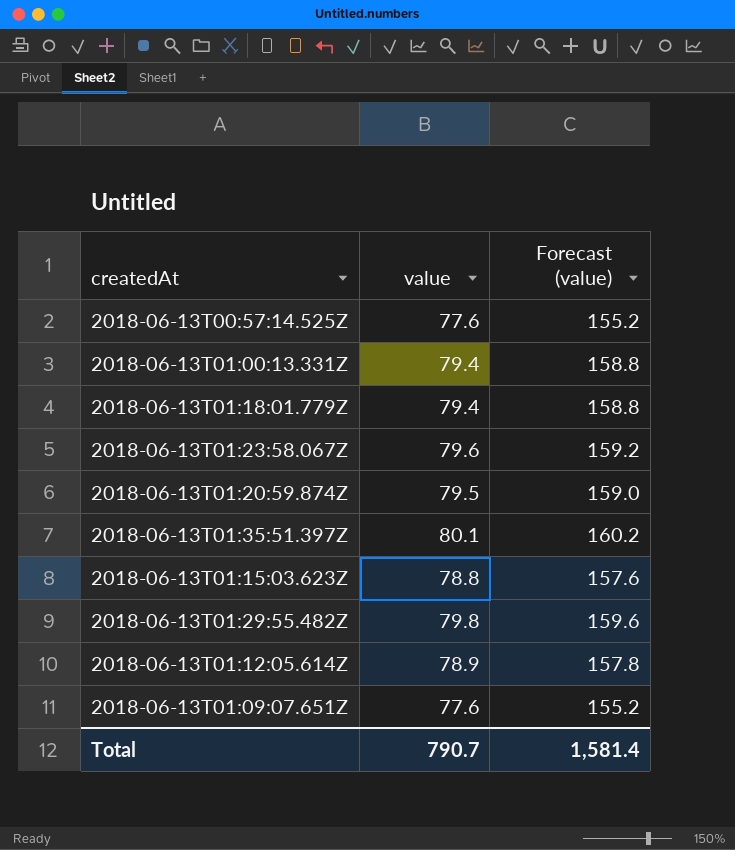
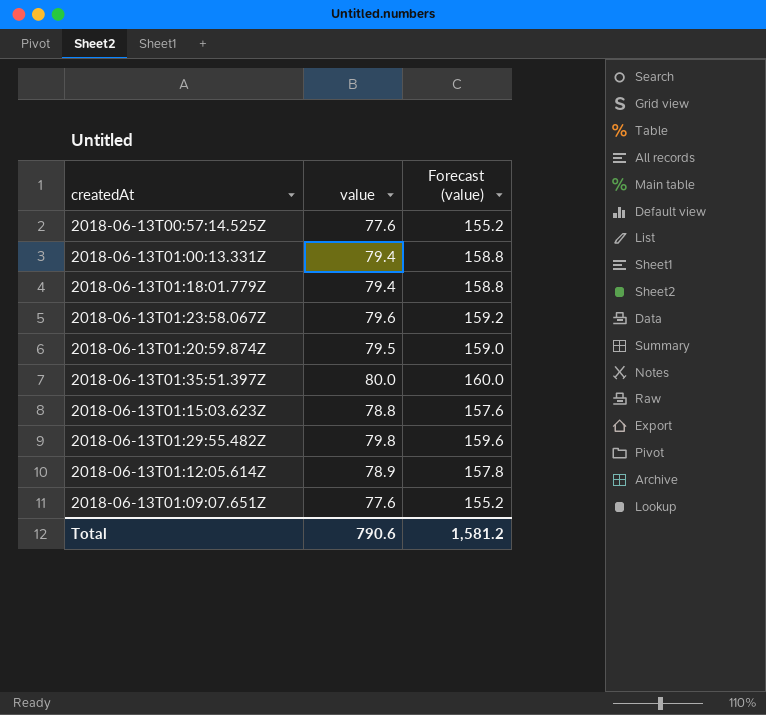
2018-06-13T01:35:51.397Z | value: 80.1 -> 80.0
2018-06-13T01:35:51.397Z | Forecast (value): 160.2 -> 160.0
Total | value: 790.7 -> 790.6
Total | Forecast (value): 1,581.4 -> 1,581.2

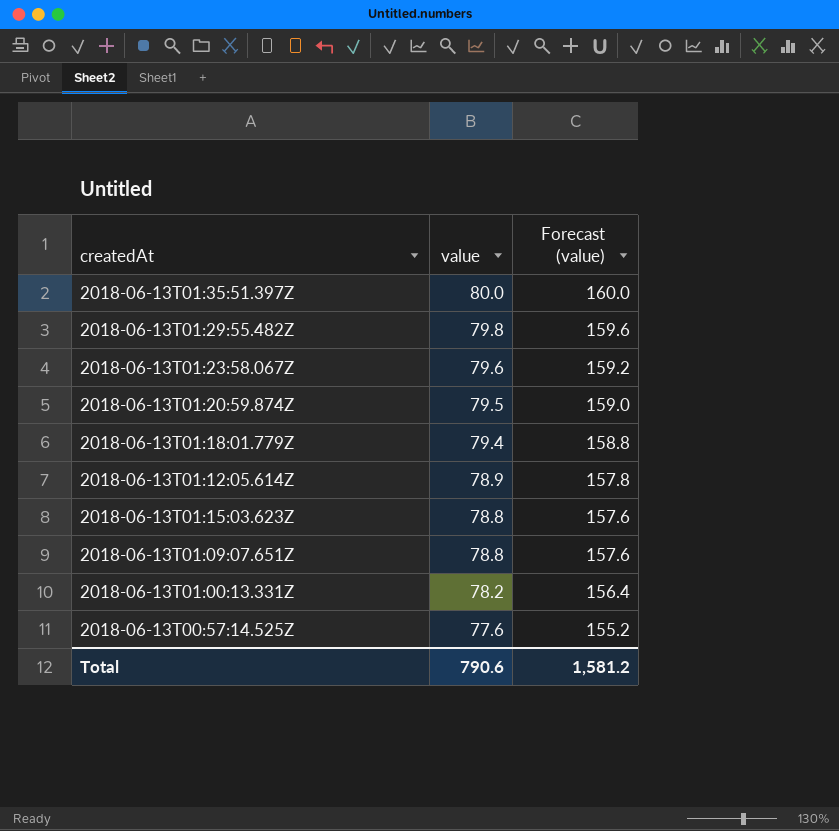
row order: none -> value descending
2018-06-13T01:09:07.651Z | value: 77.6 -> 78.8
2018-06-13T01:09:07.651Z | Forecast (value): 155.2 -> 157.6
2018-06-13T01:00:13.331Z | value: 79.4 -> 78.2
2018-06-13T01:00:13.331Z | Forecast (value): 158.8 -> 156.4

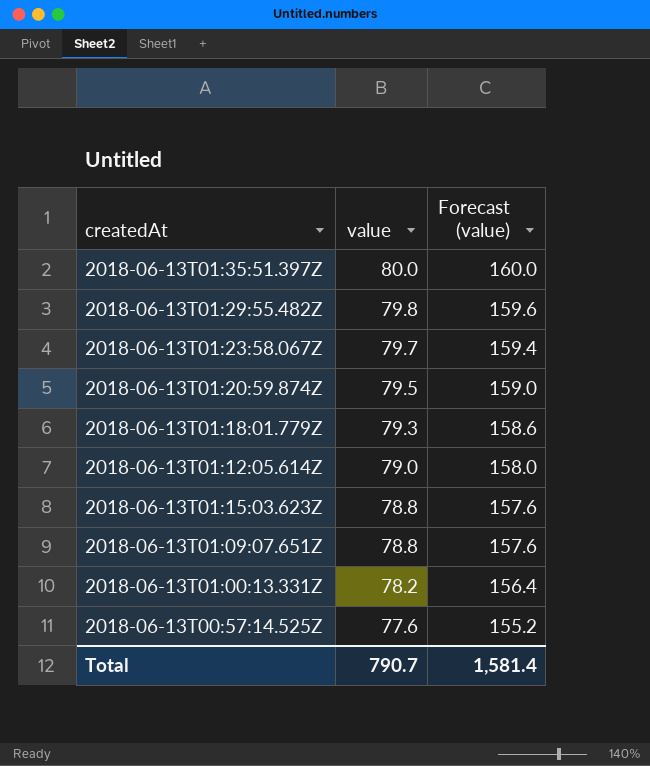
2018-06-13T01:23:58.067Z | value: 79.6 -> 79.7
2018-06-13T01:23:58.067Z | Forecast (value): 159.2 -> 159.4
2018-06-13T01:18:01.779Z | value: 79.4 -> 79.3
2018-06-13T01:18:01.779Z | Forecast (value): 158.8 -> 158.6
2018-06-13T01:12:05.614Z | value: 78.9 -> 79.0
2018-06-13T01:12:05.614Z | Forecast (value): 157.8 -> 158.0
Total | value: 790.6 -> 790.7
Total | Forecast (value): 1,581.2 -> 1,581.4

